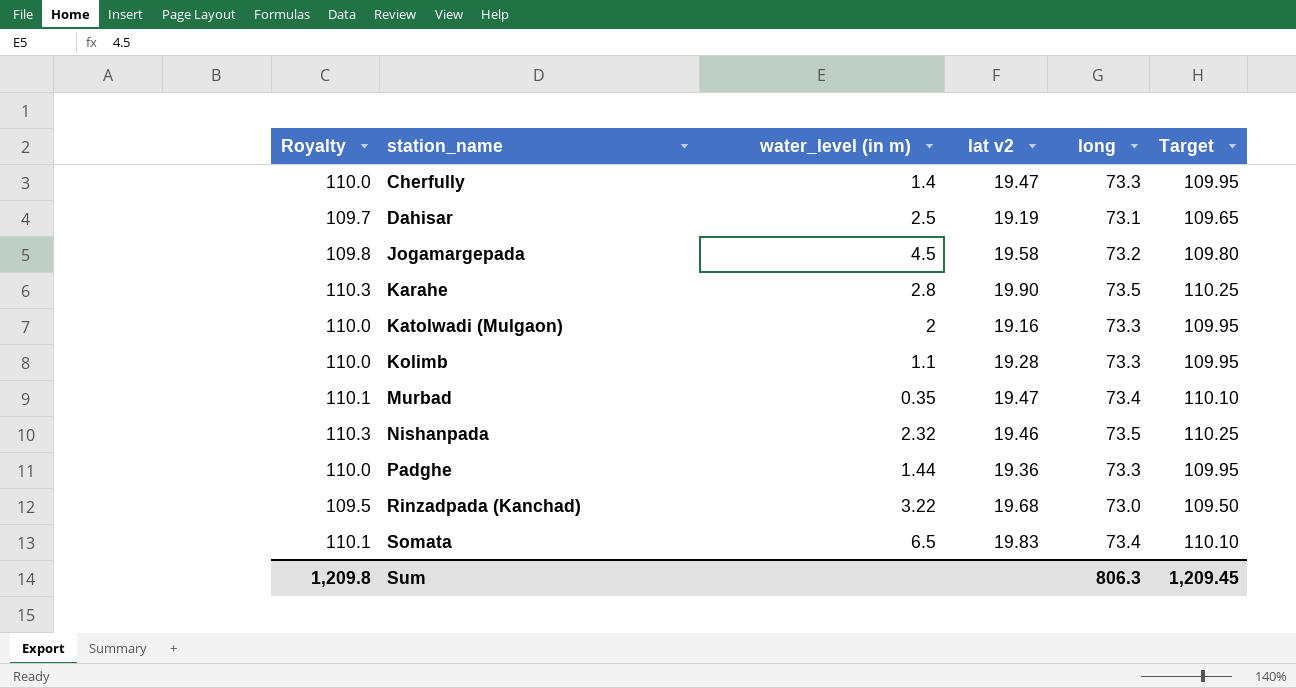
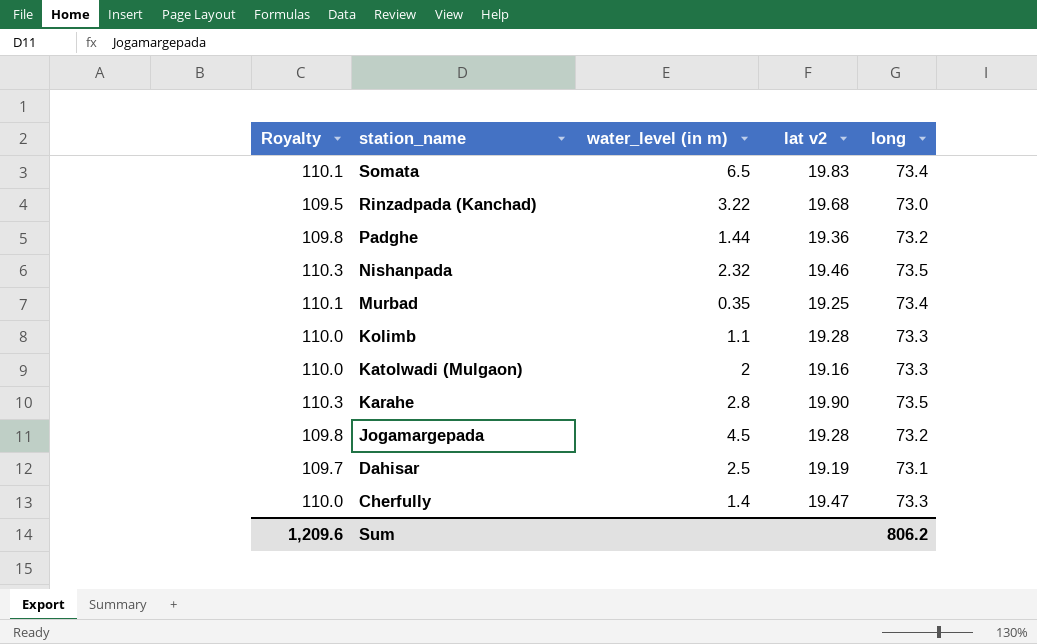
row order: station_name ascending -> station_name descending
column Target | formula: [long] * 1.5 -> none
Padghe | Royalty: 110.0 -> 109.8
Padghe | long: 73.3 -> 73.2
Murbad | lat v2: 19.47 -> 19.25
Jogamargepada | lat v2: 19.58 -> 19.28
Sum | Royalty: 1,209.8 -> 1,209.6
Sum | long: 806.3 -> 806.2

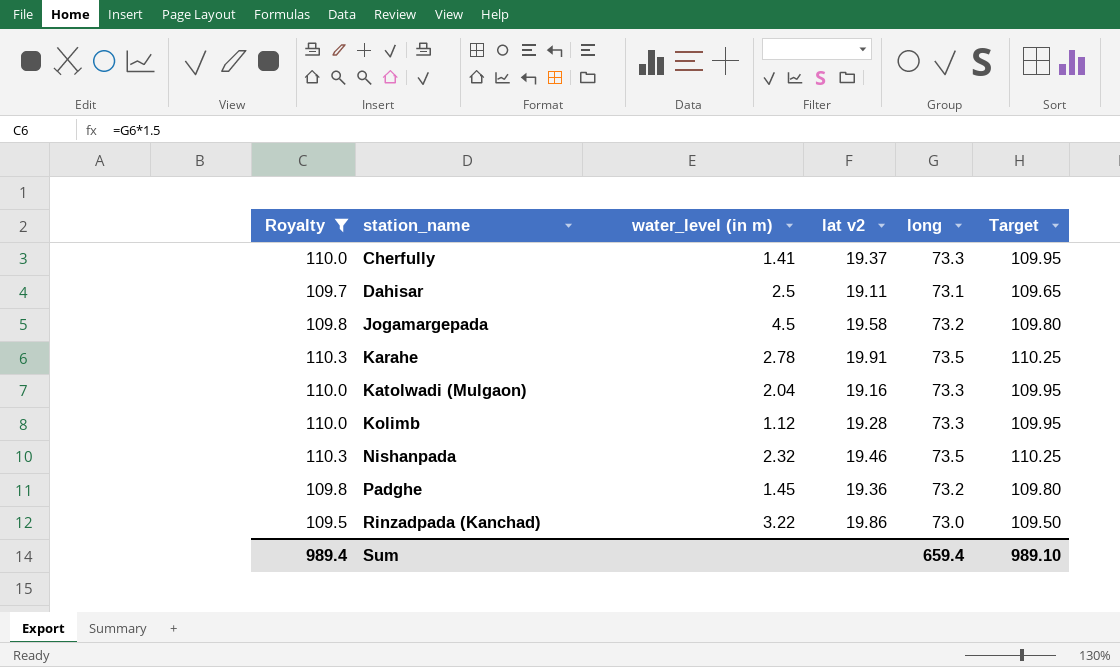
filter: none -> Royalty != 110.1
row order: station_name descending -> station_name ascending
column Target | formula: none -> [long] * 1.5
Cherfully | water_level (in m): 1.4 -> 1.41
Cherfully | lat v2: 19.47 -> 19.37
Dahisar | lat v2: 19.19 -> 19.11
Jogamargepada | lat v2: 19.28 -> 19.58
Karahe | water_level (in m): 2.8 -> 2.78
Karahe | lat v2: 19.90 -> 19.91
Katolwadi (Mulgaon) | water_level (in m): 2 -> 2.04
Kolimb | water_level (in m): 1.1 -> 1.12
Padghe | water_level (in m): 1.44 -> 1.45
Rinzadpada (Kanchad) | lat v2: 19.68 -> 19.86
Sum | Royalty: 1,209.6 -> 989.4
Sum | long: 806.2 -> 659.4

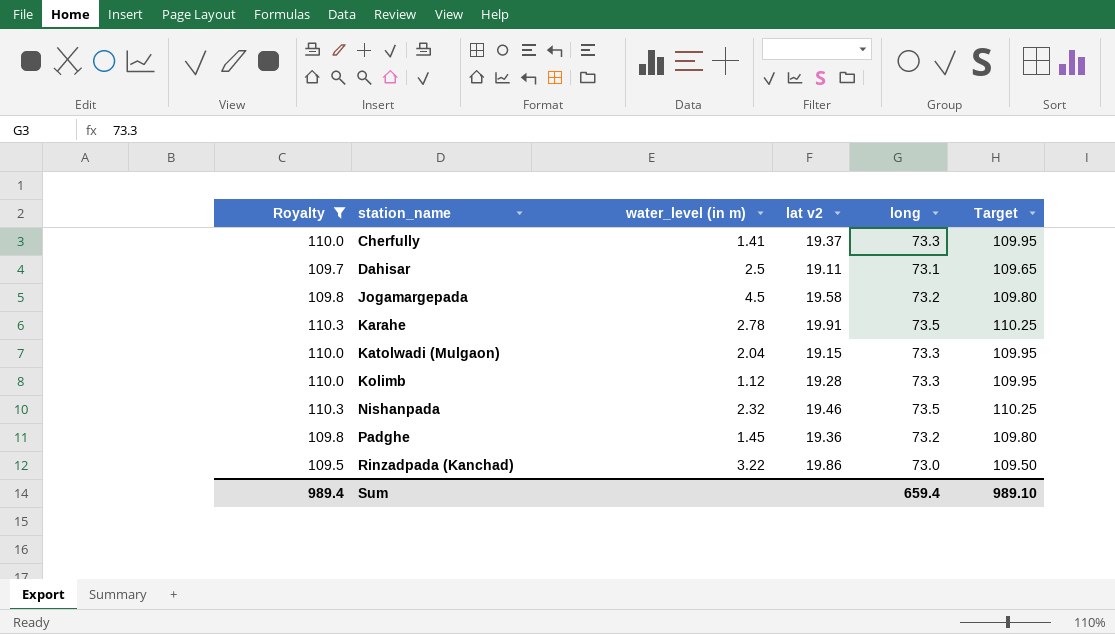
Katolwadi (Mulgaon) | lat v2: 19.16 -> 19.15

